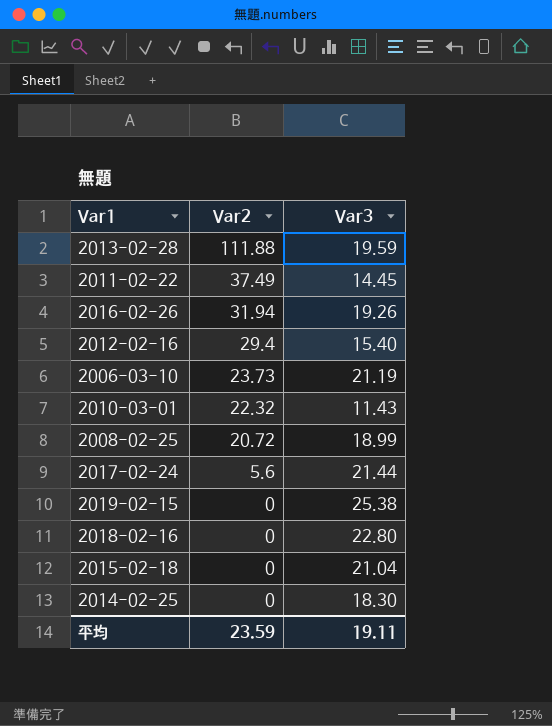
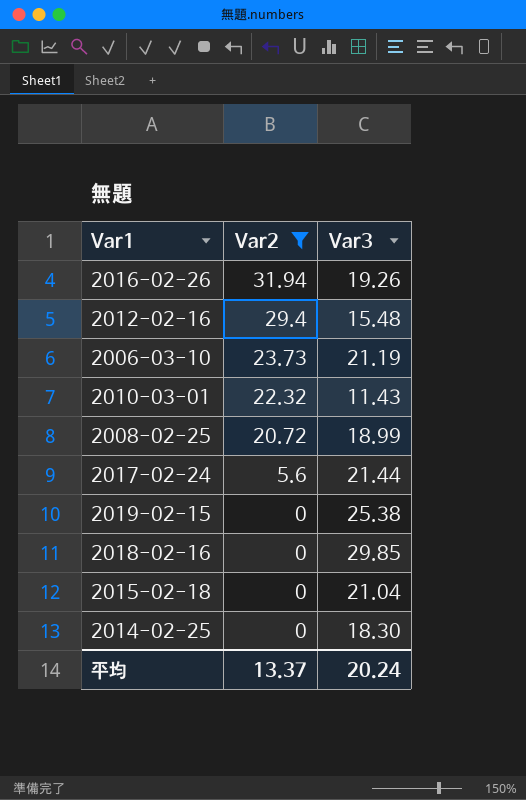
filter: none -> Var2 <= 31.94
2012-02-16 | Var3: 15.40 -> 15.48
2018-02-16 | Var3: 22.80 -> 29.85
平均 | Var2: 23.59 -> 13.37
平均 | Var3: 19.11 -> 20.24

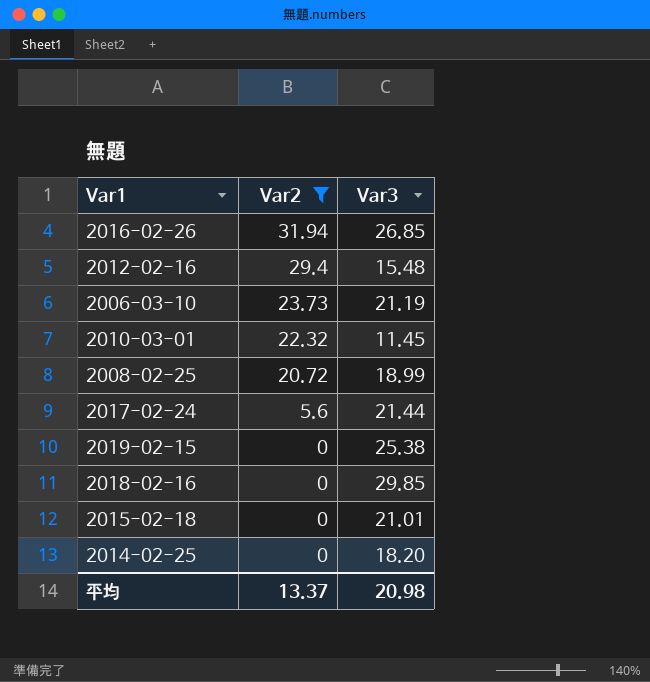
2016-02-26 | Var3: 19.26 -> 26.85
2010-03-01 | Var3: 11.43 -> 11.45
2015-02-18 | Var3: 21.04 -> 21.01
2014-02-25 | Var3: 18.30 -> 18.20
平均 | Var3: 20.24 -> 20.98

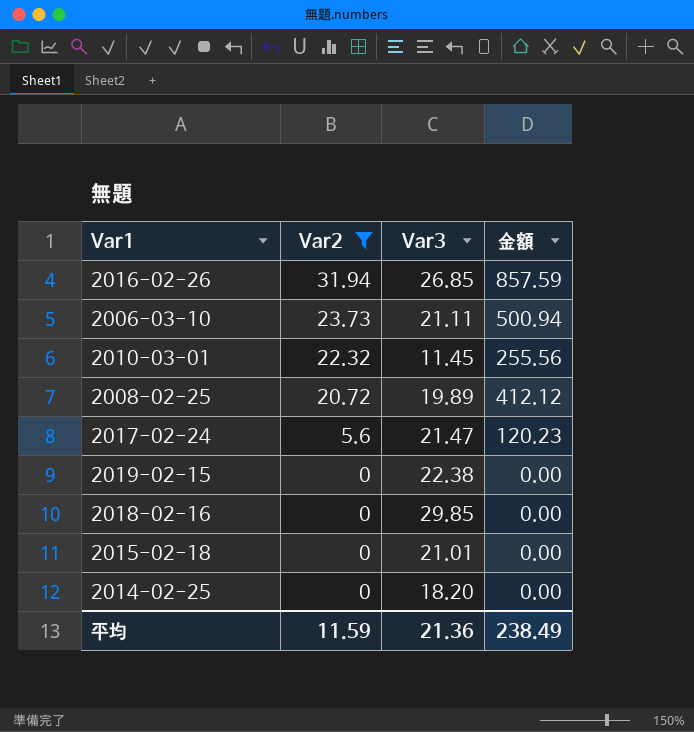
column 金額 | formula: none -> [Var2] * [Var3]
row 2012-02-16: 29.4 | 15.48 -> none
2006-03-10 | Var3: 21.19 -> 21.11
2008-02-25 | Var3: 18.99 -> 19.89
2017-02-24 | Var3: 21.44 -> 21.47
2019-02-15 | Var3: 25.38 -> 22.38
平均 | Var2: 13.37 -> 11.59
平均 | Var3: 20.98 -> 21.36

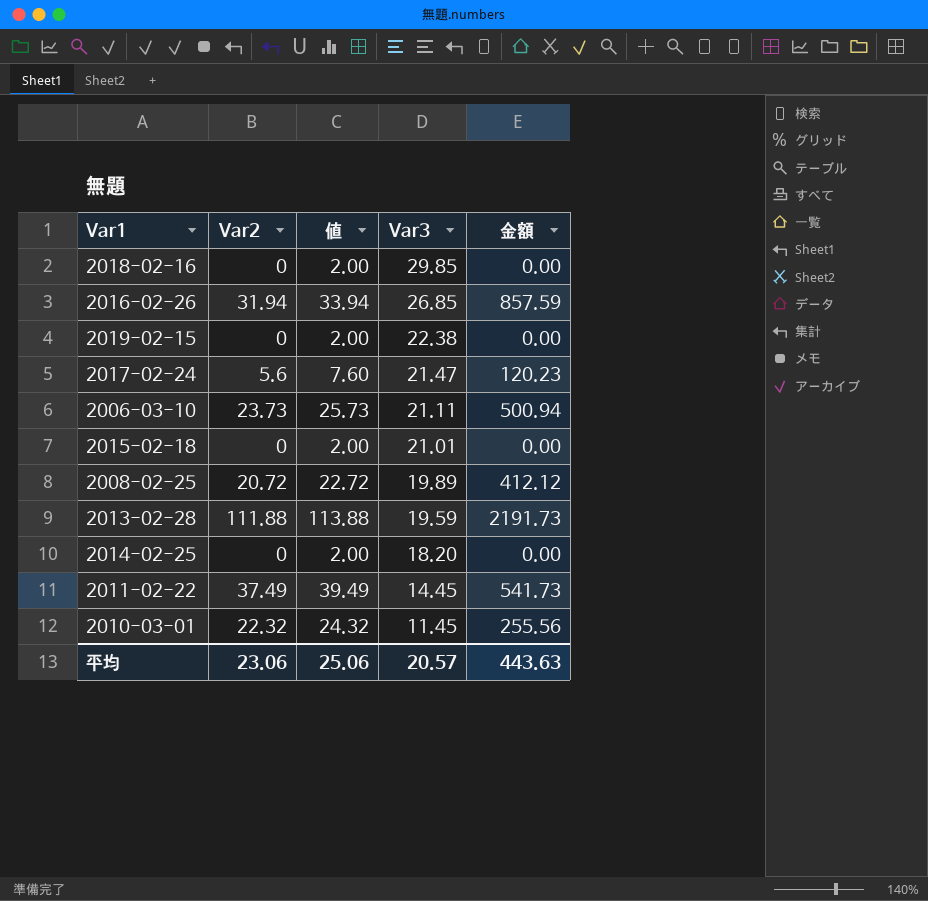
filter: Var2 <= 31.94 -> none
row order: Var2 descending -> Var3 descending
column 値 | formula: none -> [Var2] + 2
平均 | Var2: 11.59 -> 23.06
平均 | Var3: 21.36 -> 20.57
平均 | 金額: 238.49 -> 443.63

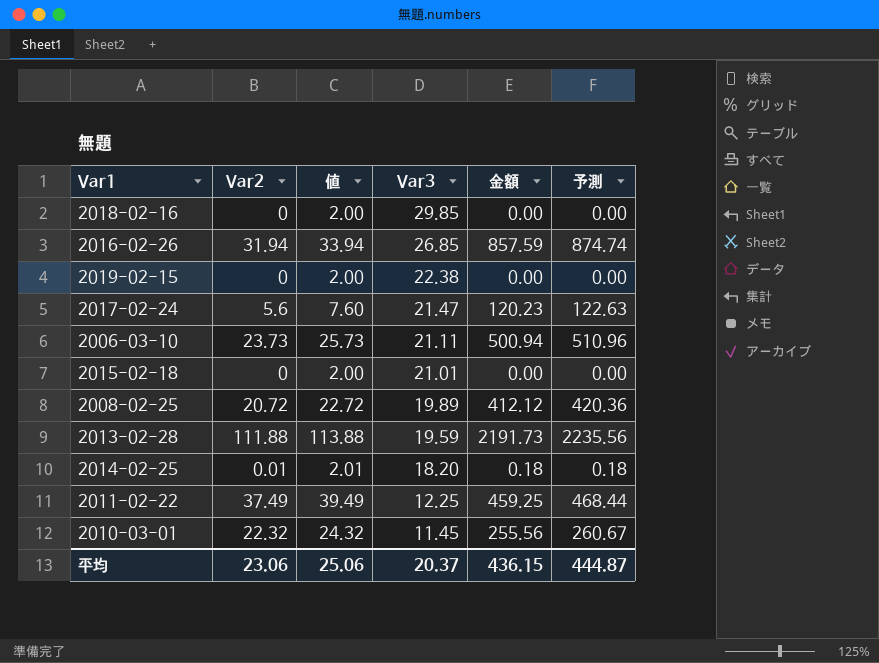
column 予測 | formula: none -> [金額] * 1.02
2014-02-25 | Var2: 0 -> 0.01
2014-02-25 | 値: 2.00 -> 2.01
2014-02-25 | 金額: 0.00 -> 0.18
2011-02-22 | Var3: 14.45 -> 12.25
2011-02-22 | 金額: 541.73 -> 459.25
平均 | Var3: 20.57 -> 20.37
平均 | 金額: 443.63 -> 436.15

